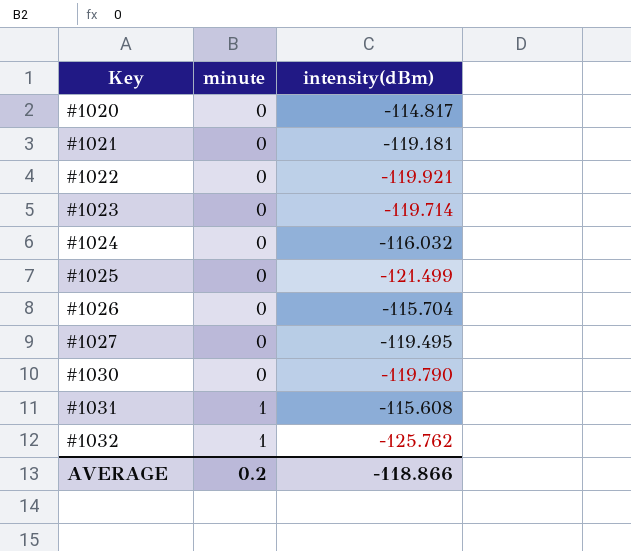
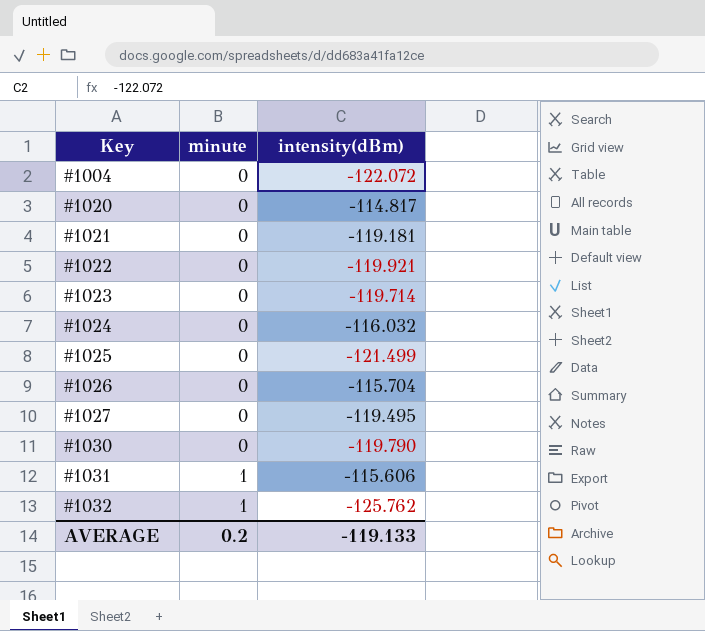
row #1004: none -> 0 | -122.072
#1031 | intensity(dBm): -115.608 -> -115.606
AVERAGE | intensity(dBm): -118.866 -> -119.133

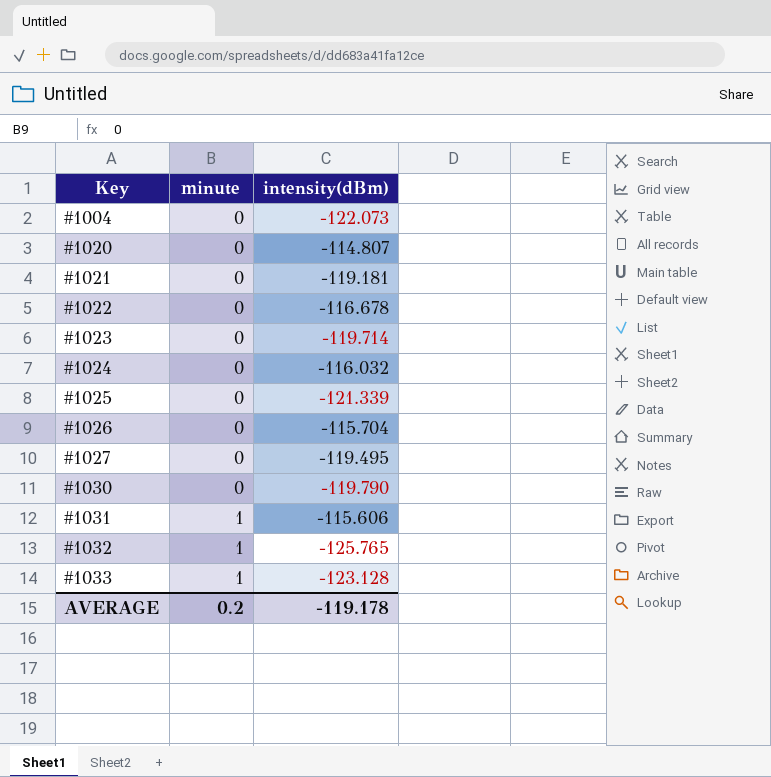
#1004 | intensity(dBm): -122.072 -> -122.073
#1020 | intensity(dBm): -114.817 -> -114.807
#1022 | intensity(dBm): -119.921 -> -116.678
#1025 | intensity(dBm): -121.499 -> -121.339
#1032 | intensity(dBm): -125.762 -> -125.765
row #1033: none -> 1 | -123.128
AVERAGE | intensity(dBm): -119.133 -> -119.178

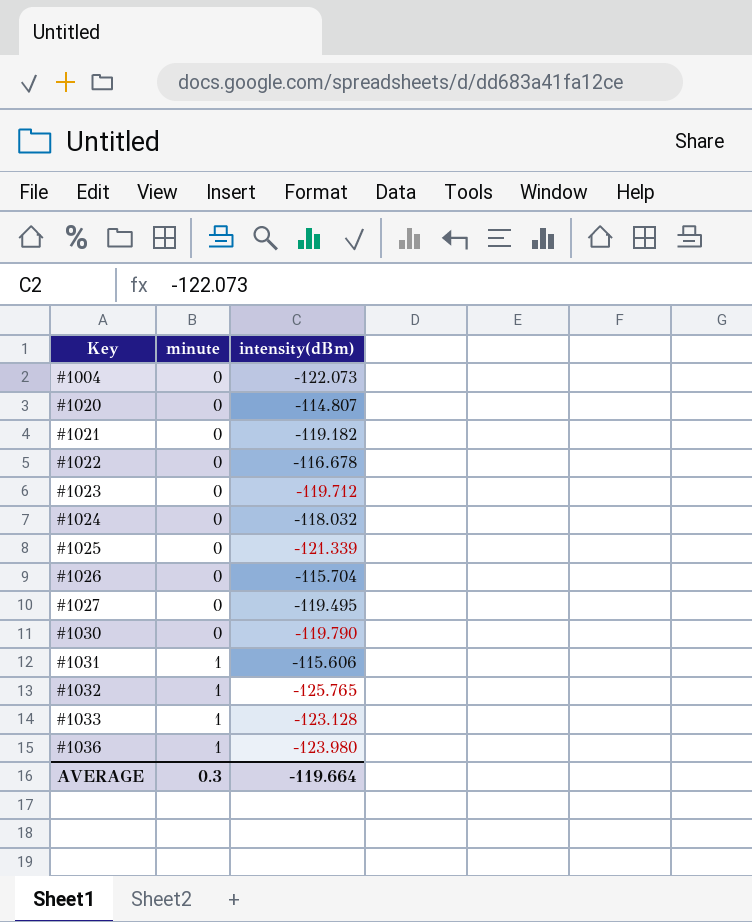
#1021 | intensity(dBm): -119.181 -> -119.182
#1023 | intensity(dBm): -119.714 -> -119.712
#1024 | intensity(dBm): -116.032 -> -118.032
row #1036: none -> 1 | -123.980
AVERAGE | minute: 0.2 -> 0.3
AVERAGE | intensity(dBm): -119.178 -> -119.664

